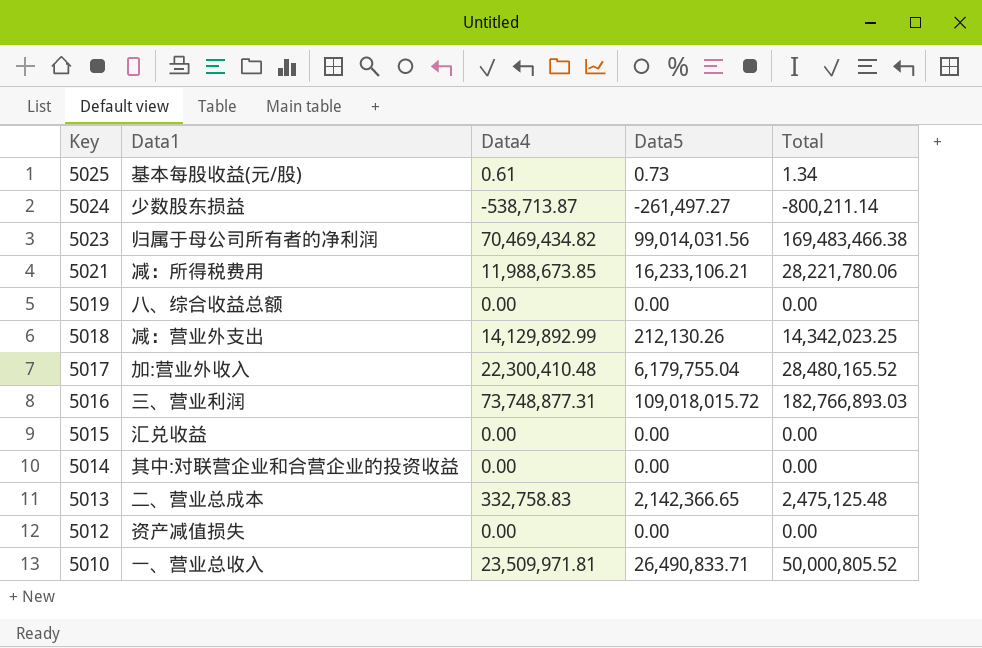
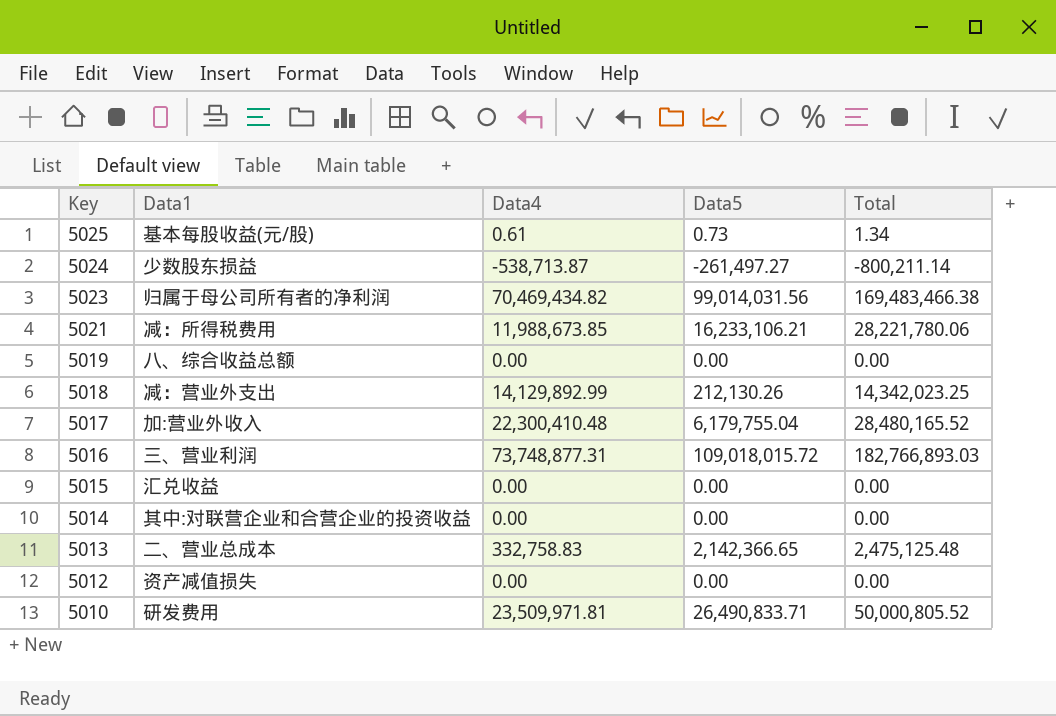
5010 | Data1: 一、营业总收入 -> 研发费用

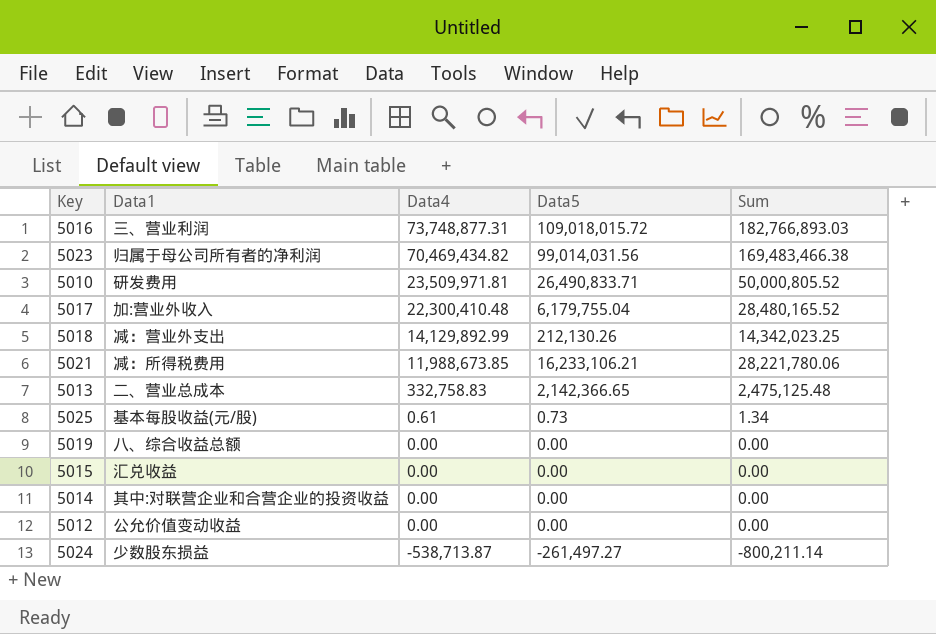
row order: Key descending -> Data4 descending
column name: Total -> Sum
5012 | Data1: 资产减值损失 -> 公允价值变动收益

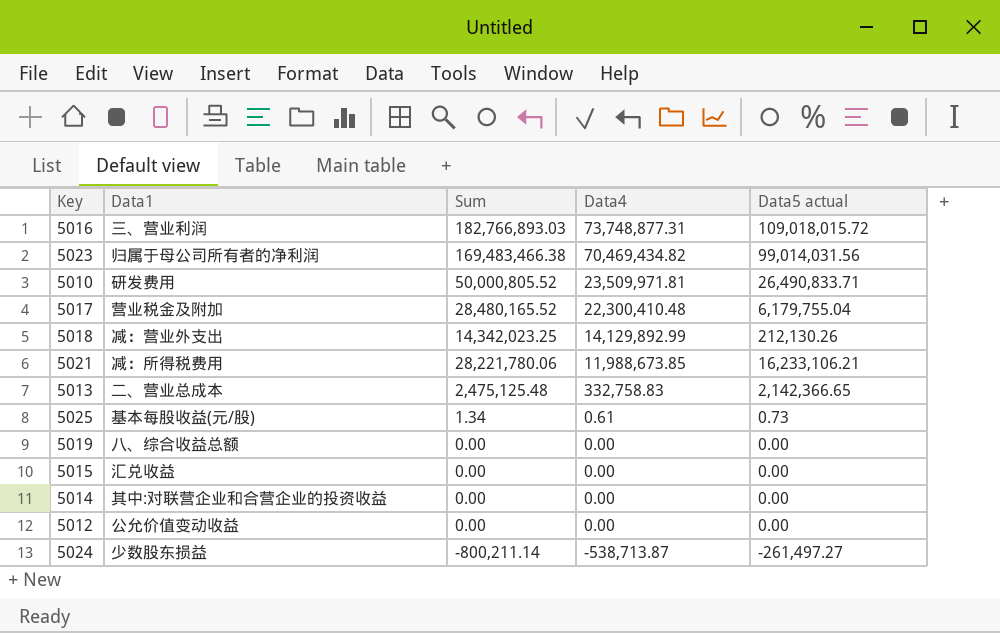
column Sum | position: 5 -> 3
column name: Data5 -> Data5 actual
5017 | Data1: 加:营业外收入 -> 营业税金及附加

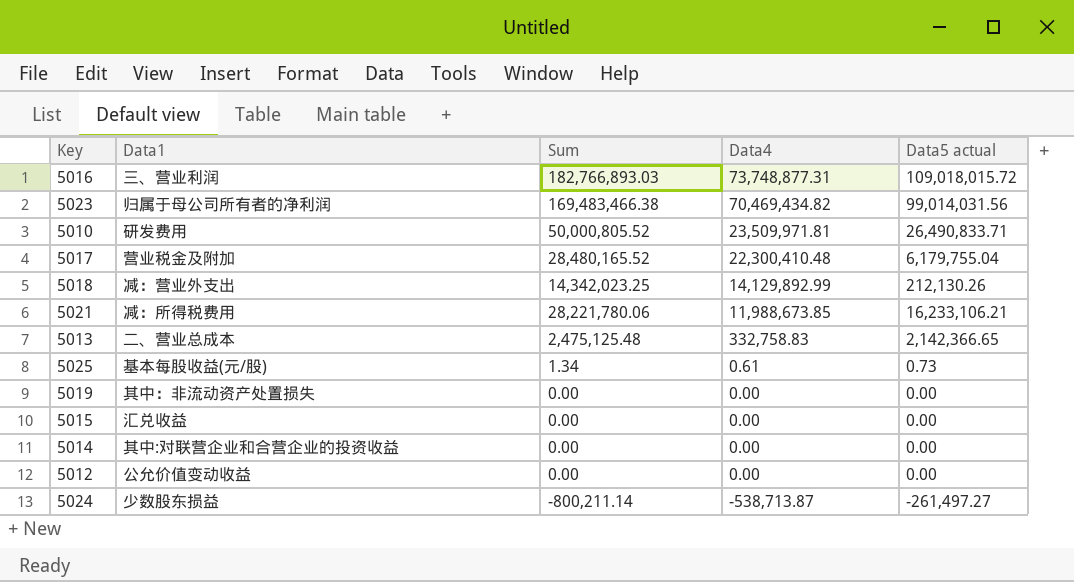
5019 | Data1: 八、综合收益总额 -> 其中：非流动资产处置损失

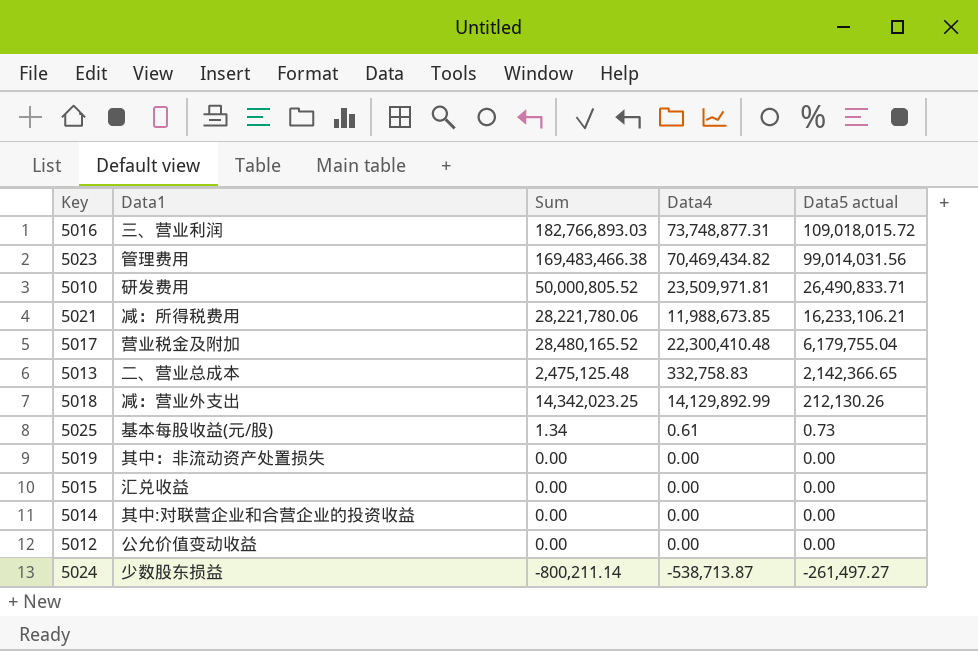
row order: Data4 descending -> Data5 actual descending
5023 | Data1: 归属于母公司所有者的净利润 -> 管理费用

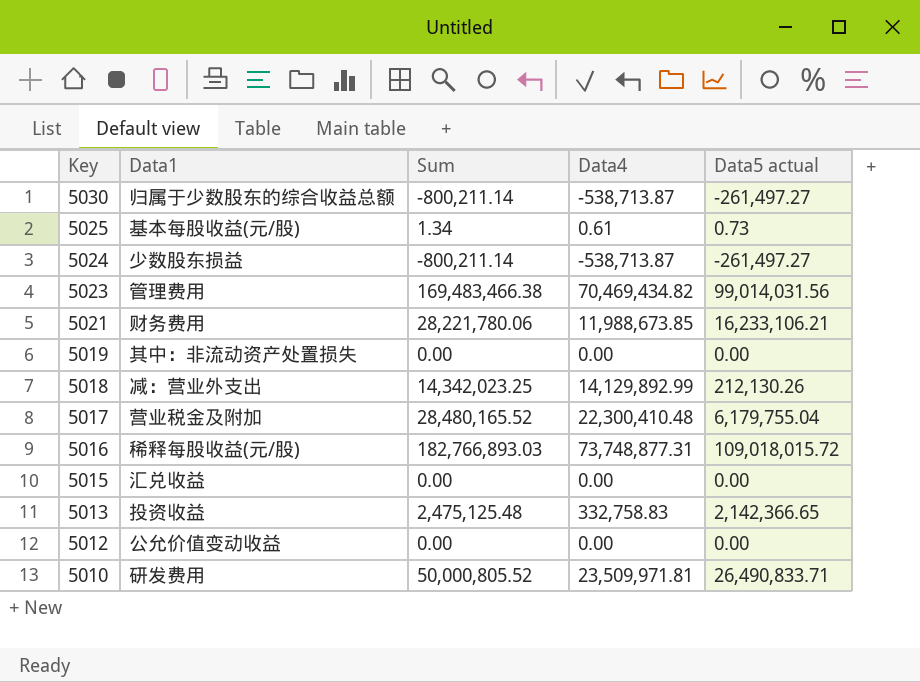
row order: Data5 actual descending -> Key descending
row 5014: 其中:对联营企业和合营企业的投资收益 | 0.00 | 0.00 | 0.00 -> none
row 5030: none -> 归属于少数股东的综合收益总额 | -800,211.14 | -538,713.87 | -261,497.27
5021 | Data1: 减：所得税费用 -> 财务费用
5016 | Data1: 三、营业利润 -> 稀释每股收益(元/股)
5013 | Data1: 二、营业总成本 -> 投资收益

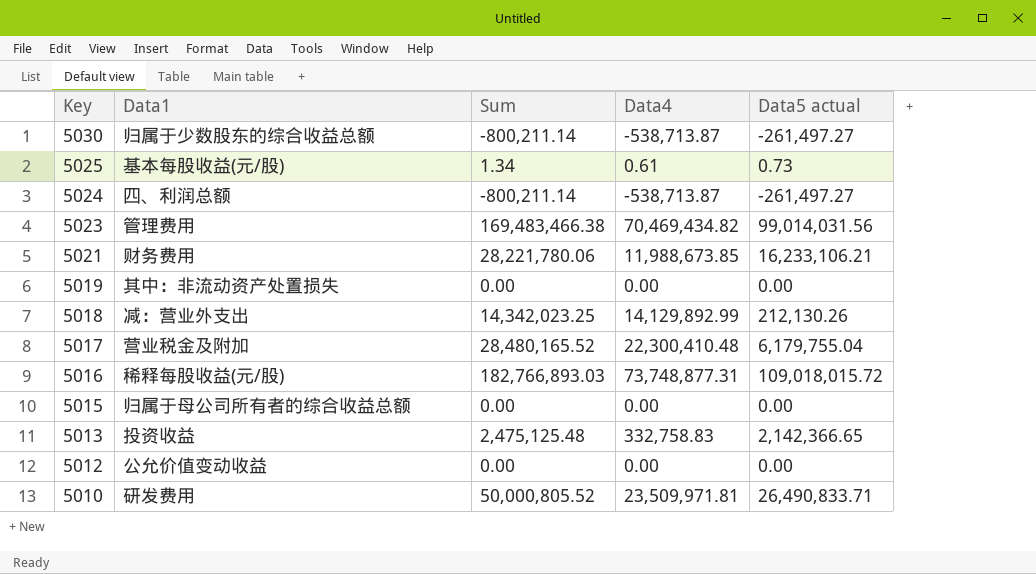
5024 | Data1: 少数股东损益 -> 四、利润总额
5015 | Data1: 汇兑收益 -> 归属于母公司所有者的综合收益总额

